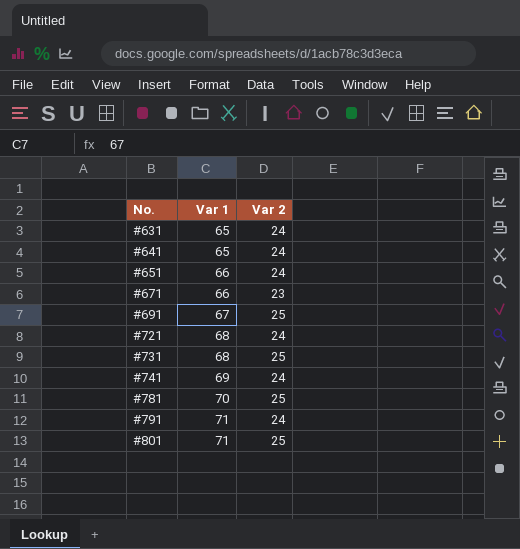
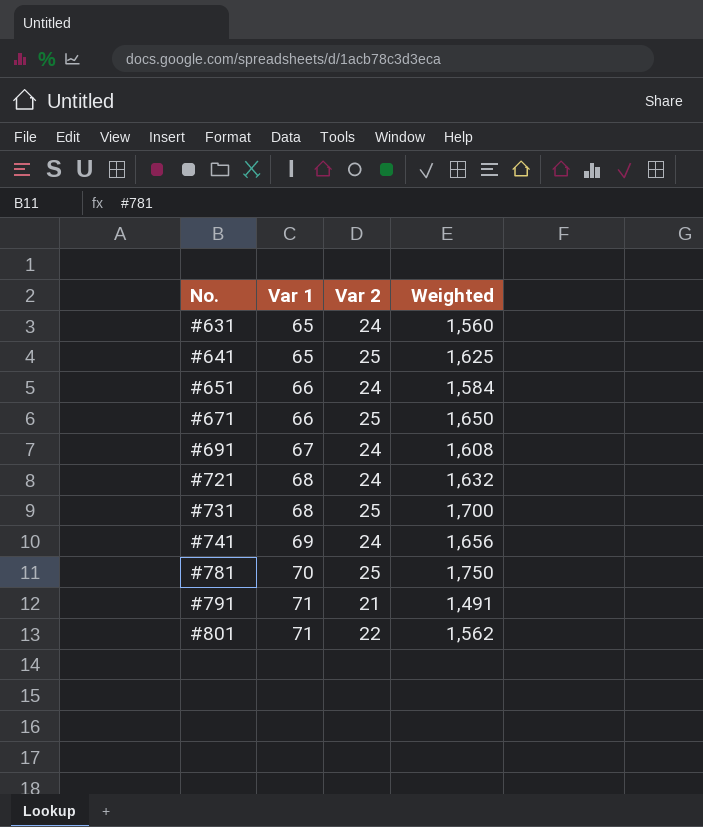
column Weighted | formula: none -> [Var 1] * [Var 2]
#641 | Var 2: 24 -> 25
#671 | Var 2: 23 -> 25
#691 | Var 2: 25 -> 24
#791 | Var 2: 24 -> 21
#801 | Var 2: 25 -> 22

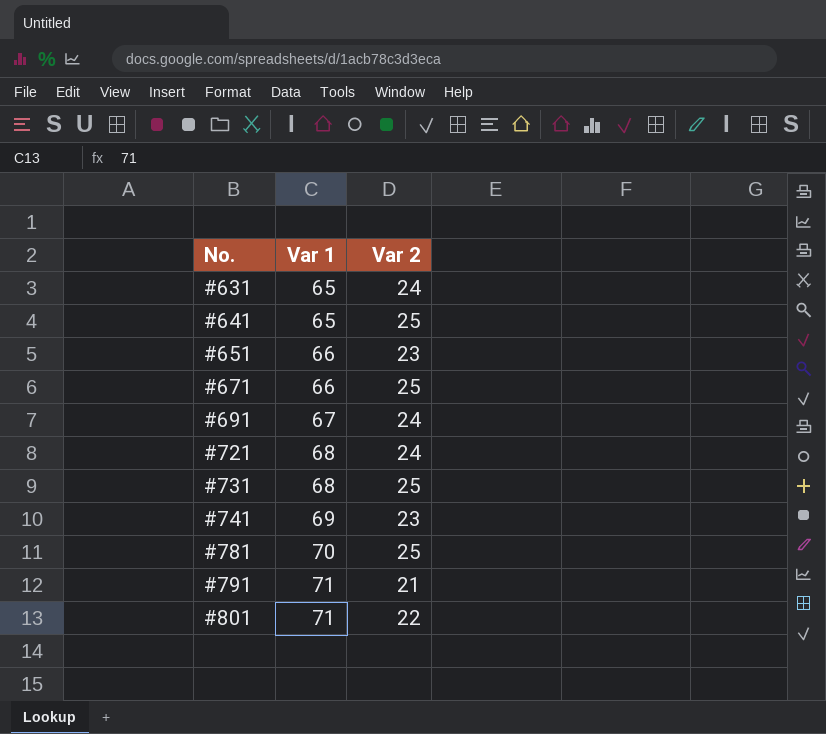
column Weighted | formula: [Var 1] * [Var 2] -> none
#651 | Var 2: 24 -> 23
#741 | Var 2: 24 -> 23

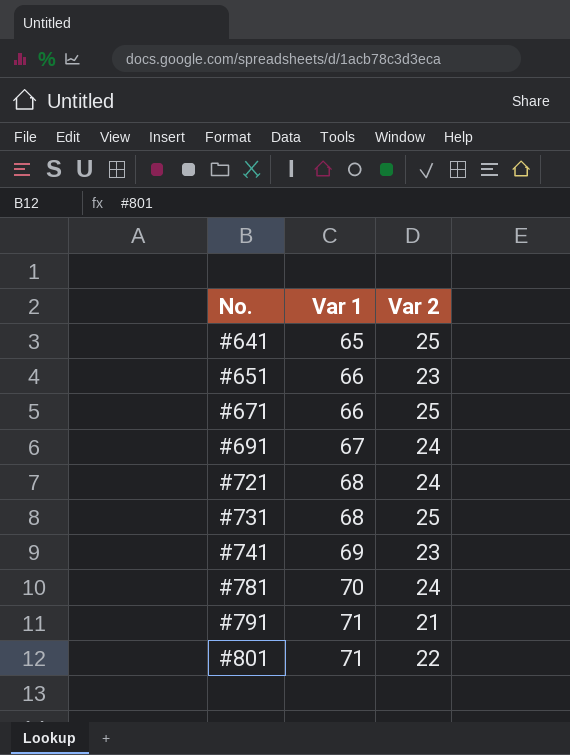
row #631: 65 | 24 -> none
#781 | Var 2: 25 -> 24

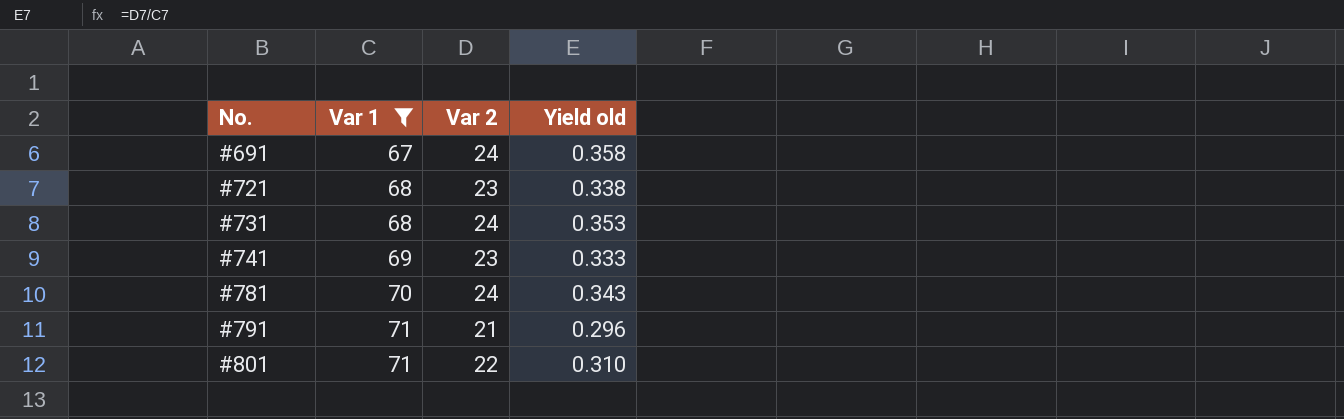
filter: none -> Var 1 >= 67
column Yield old | formula: none -> [Var 2] / [Var 1]
#721 | Var 2: 24 -> 23
#731 | Var 2: 25 -> 24

